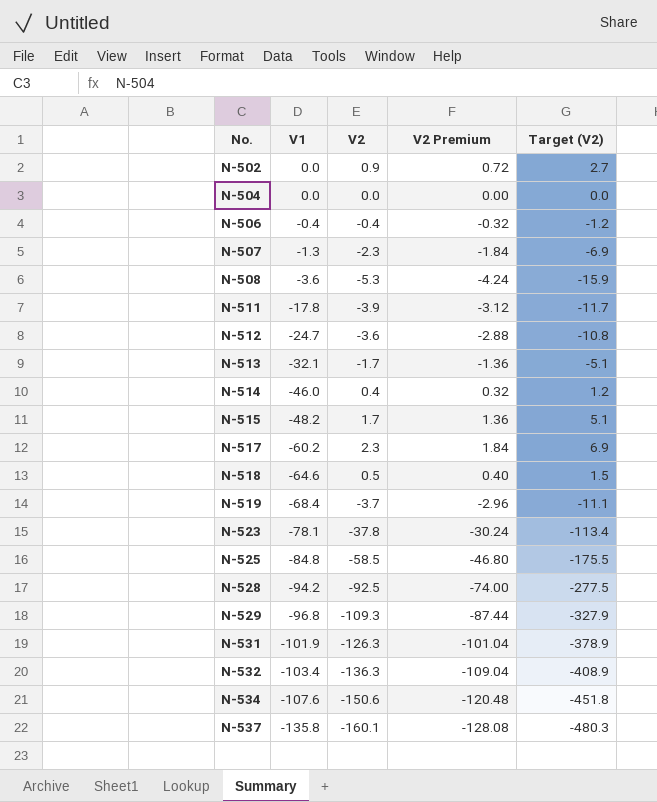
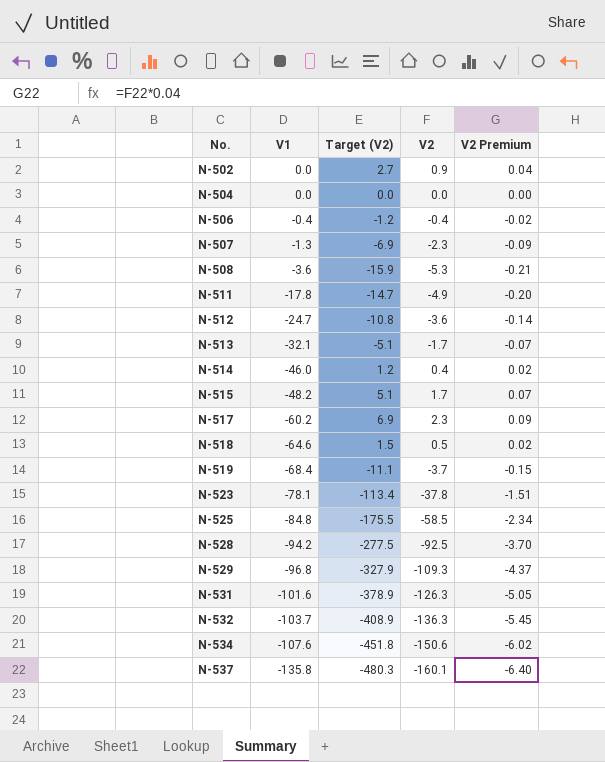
column Target (V2) | position: 5 -> 3
column V2 Premium | formula: [V2] * 0.8 -> [V2] * 0.04
N-511 | Target (V2): -11.7 -> -14.7
N-511 | V2: -3.9 -> -4.9
N-531 | V1: -101.9 -> -101.6
N-532 | V1: -103.4 -> -103.7

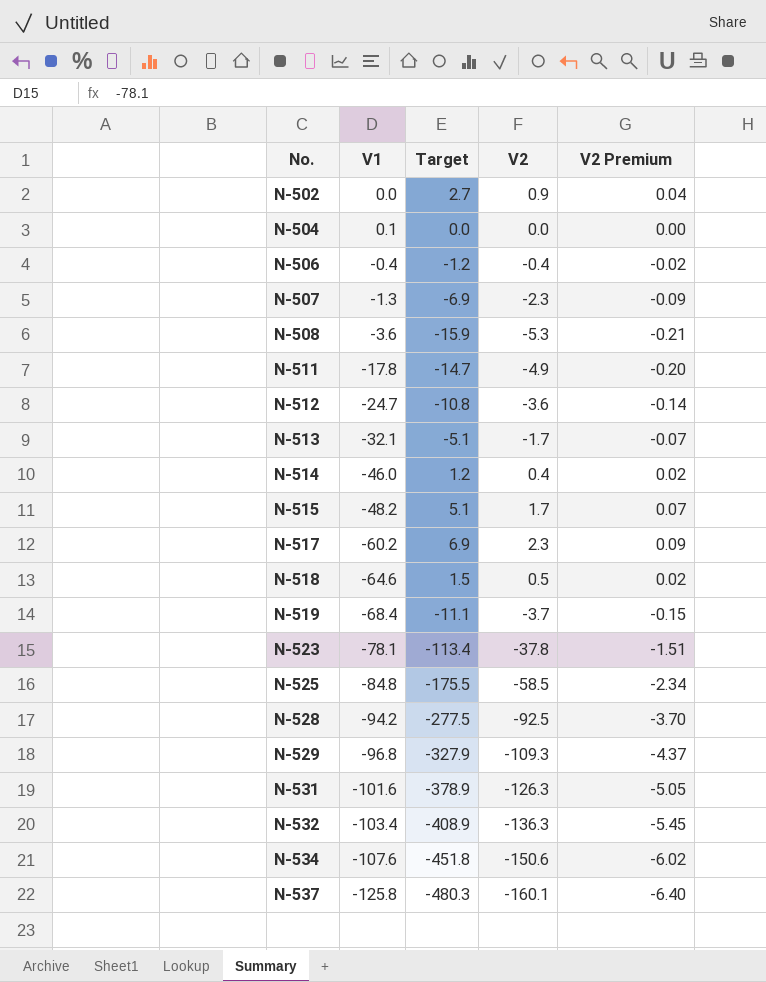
column name: Target (V2) -> Target
N-504 | V1: 0.0 -> 0.1
N-532 | V1: -103.7 -> -103.4
N-537 | V1: -135.8 -> -125.8

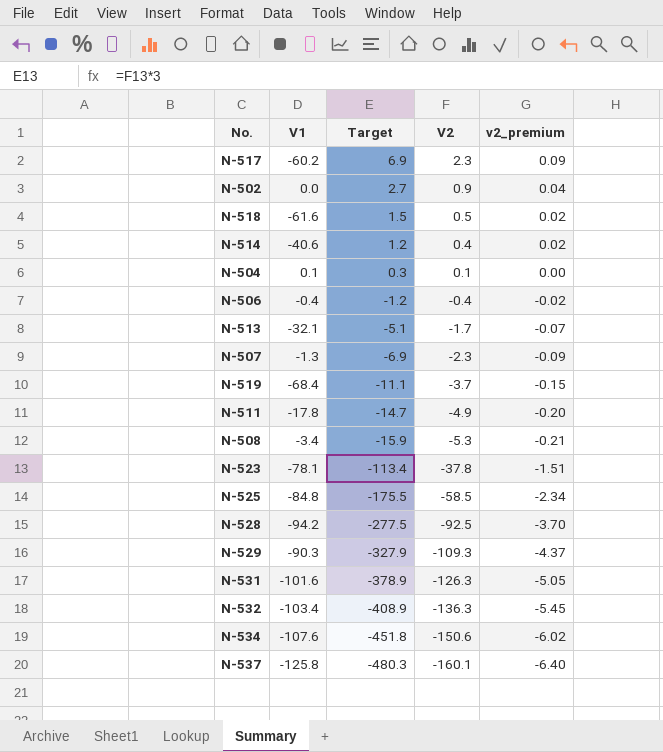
row order: No. ascending -> Target descending
column name: V2 Premium -> v2_premium
row N-512: -24.7 | -10.8 | -3.6 | -0.14 -> none
row N-515: -48.2 | 5.1 | 1.7 | 0.07 -> none
N-518 | V1: -64.6 -> -61.6
N-514 | V1: -46.0 -> -40.6
N-504 | Target: 0.0 -> 0.3
N-504 | V2: 0.0 -> 0.1
N-508 | V1: -3.6 -> -3.4
N-529 | V1: -96.8 -> -90.3

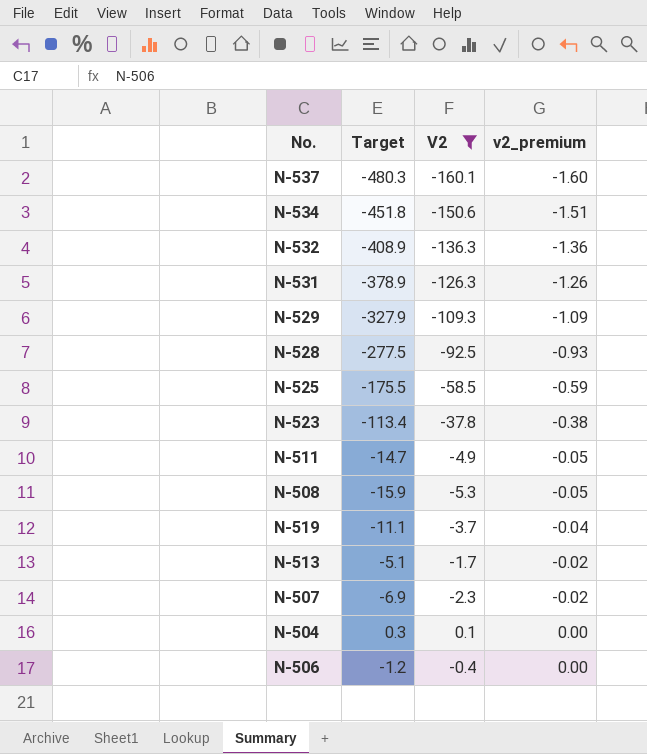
filter: none -> V2 <= 0.1
row order: Target descending -> v2_premium ascending
column V1 | position: 2 -> none
column v2_premium | formula: [V2] * 0.04 -> [V2] * 0.01

